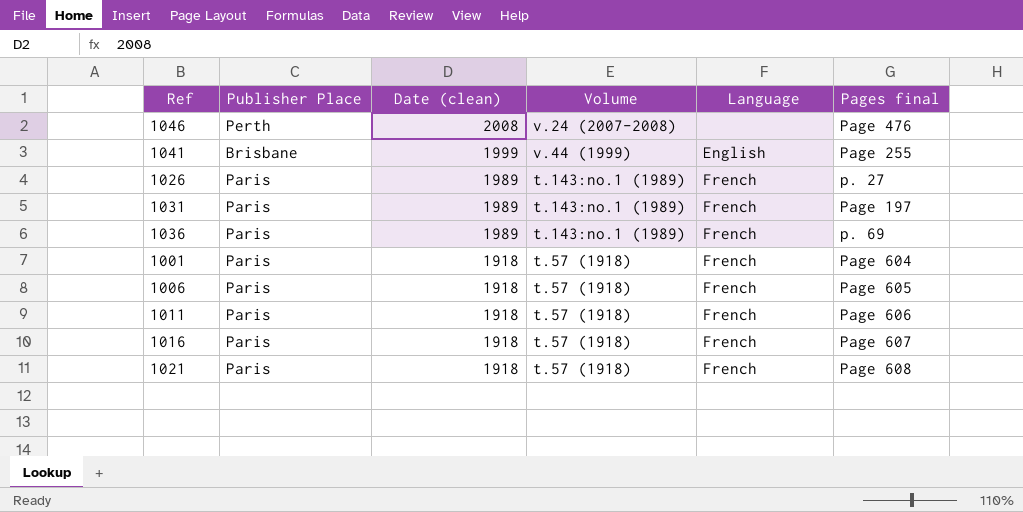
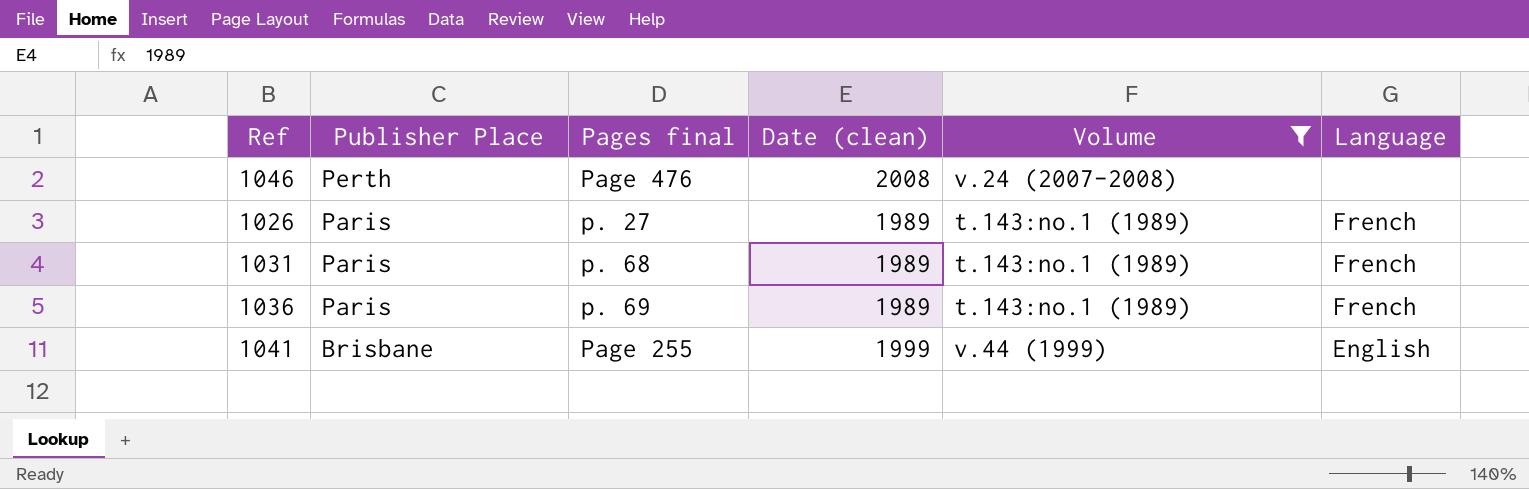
filter: none -> Volume != t.57 (1918)
row order: Date (clean) descending -> Publisher Place descending
column Pages final | position: 6 -> 3
1031 | Pages final: Page 197 -> p. 68

